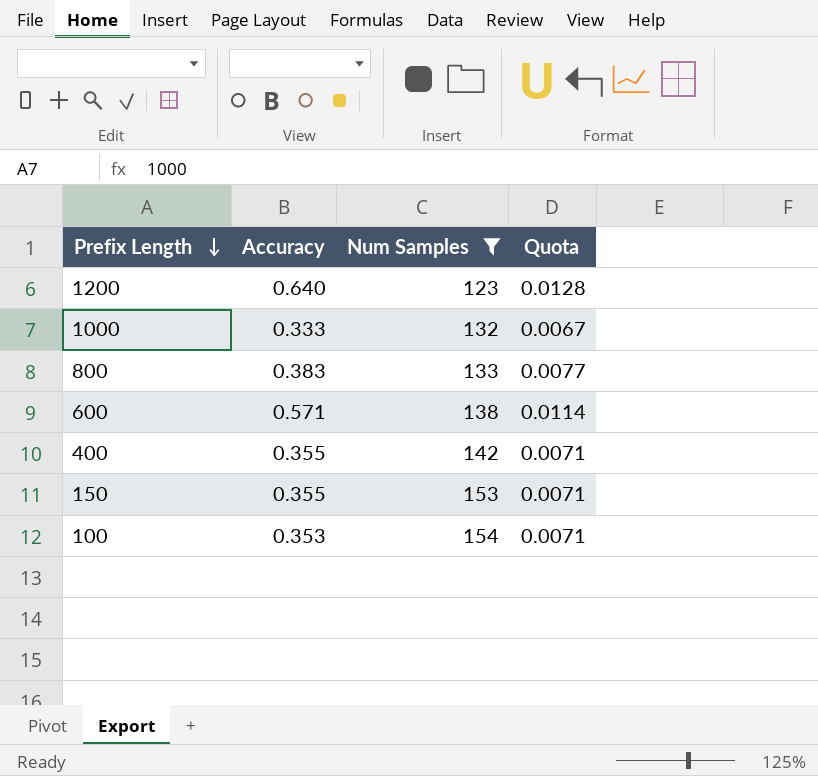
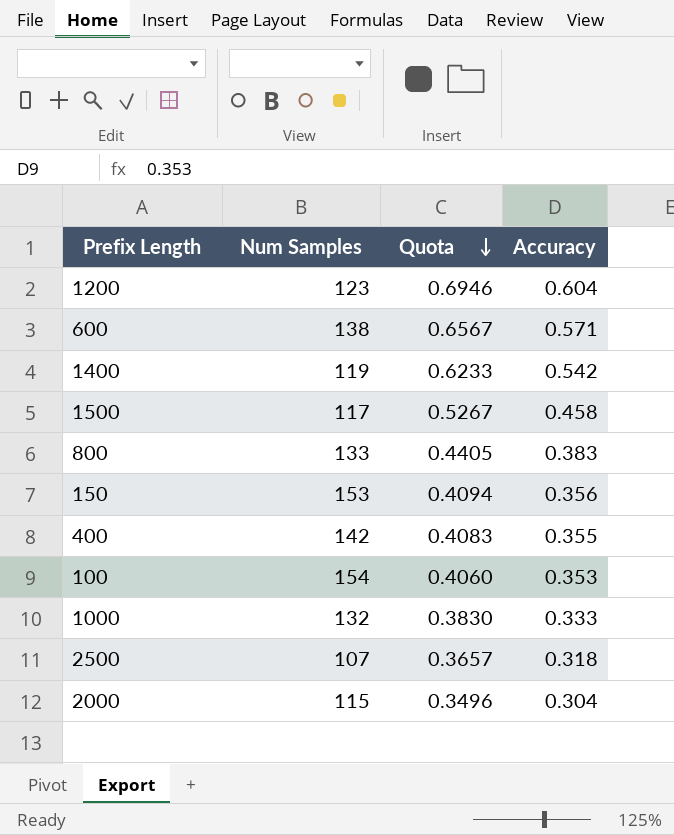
filter: Num Samples >= 123 -> none
row order: Prefix Length descending -> Quota descending
column Quota | formula: [Accuracy] * 0.02 -> [Accuracy] * 1.15
column Accuracy | position: 2 -> 4
1200 | Accuracy: 0.640 -> 0.604
150 | Accuracy: 0.355 -> 0.356

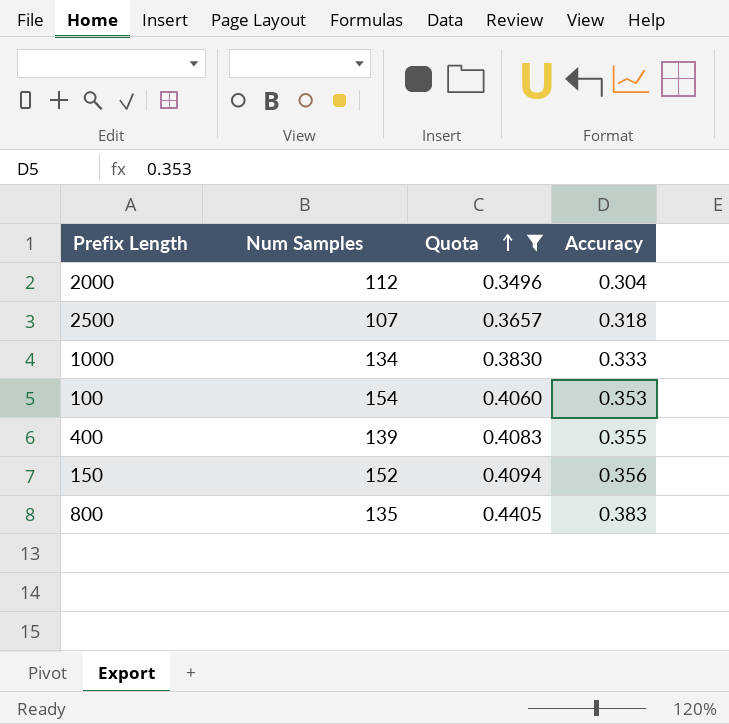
filter: none -> Quota <= 0.4405
row order: Quota descending -> Quota ascending
2000 | Num Samples: 115 -> 112
1000 | Num Samples: 132 -> 134
400 | Num Samples: 142 -> 139
150 | Num Samples: 153 -> 152
800 | Num Samples: 133 -> 135

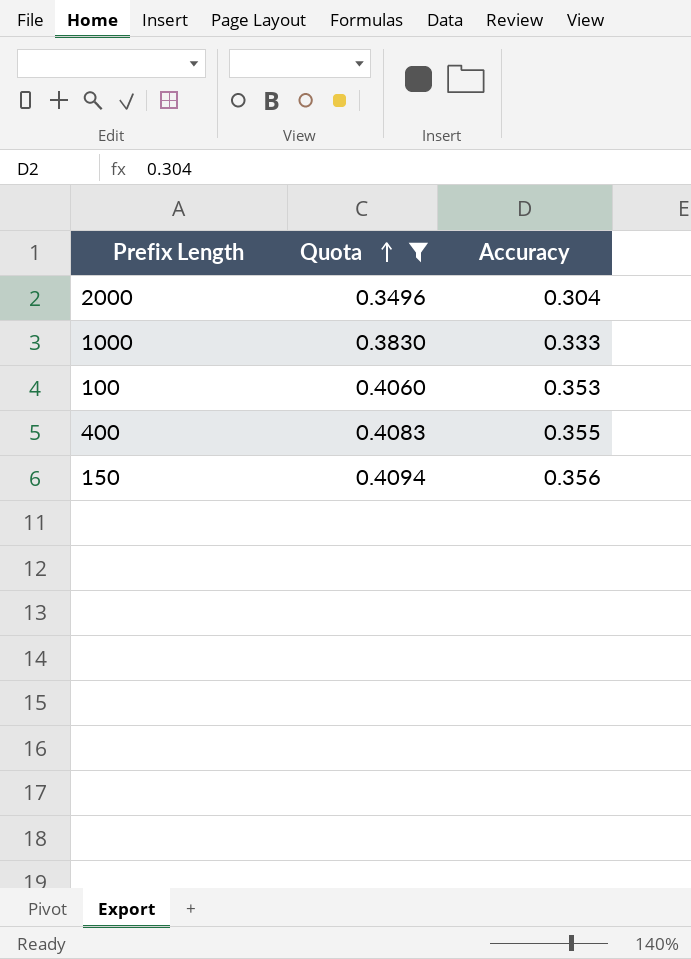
column Num Samples | position: 2 -> none
row 2500: 107 | 0.3657 | 0.318 -> none
row 800: 135 | 0.4405 | 0.383 -> none

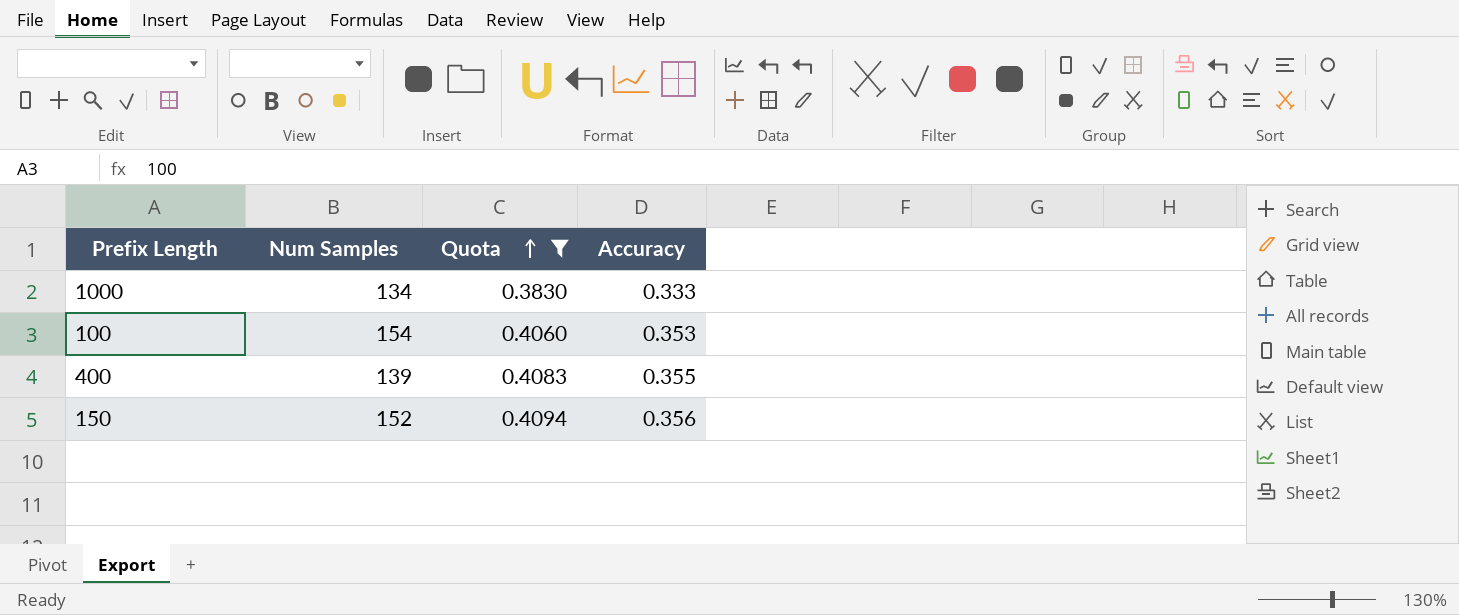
column Num Samples | position: none -> 2
row 2000: 0.3496 | 0.304 -> none

